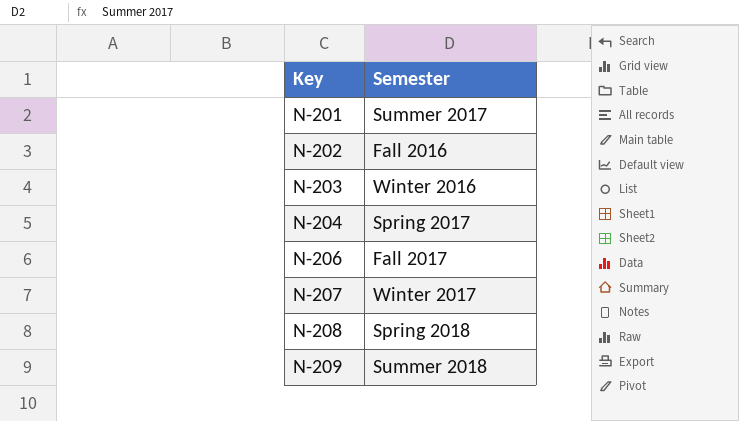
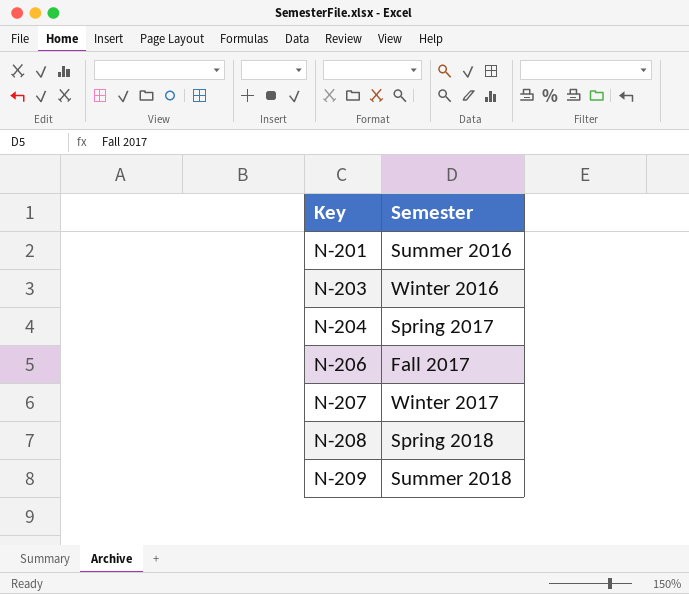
row N-202: Fall 2016 -> none
N-201 | Semester: Summer 2017 -> Summer 2016

